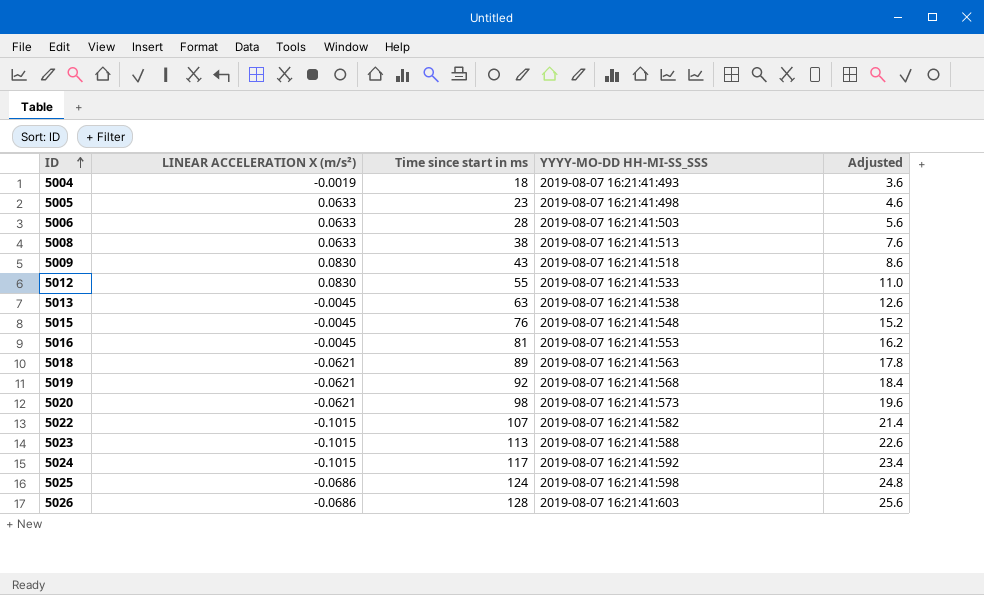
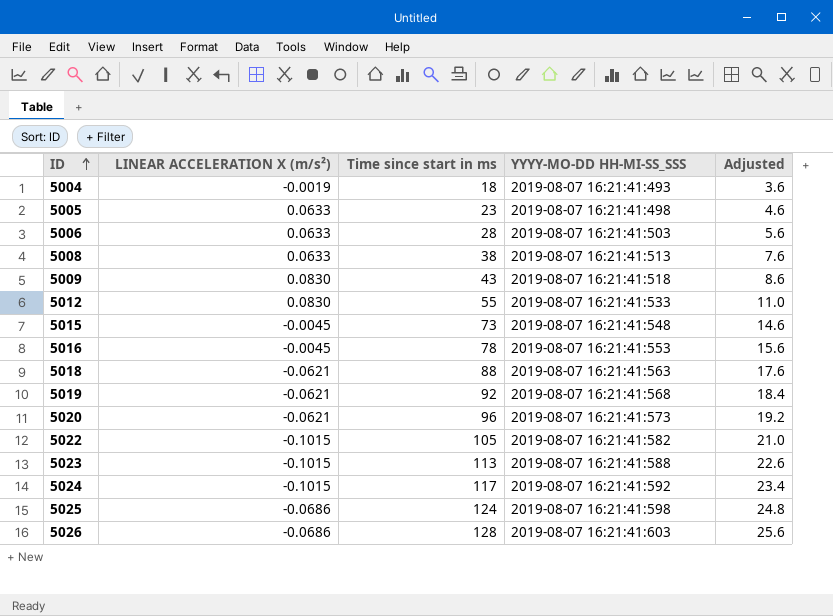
row 5013: -0.0045 | 63 | 2019-08-07 16:21:41:538 | 12.6 -> none
5015 | Time since start in ms: 76 -> 73
5015 | Adjusted: 15.2 -> 14.6
5016 | Time since start in ms: 81 -> 78
5016 | Adjusted: 16.2 -> 15.6
5018 | Time since start in ms: 89 -> 88
5018 | Adjusted: 17.8 -> 17.6
5020 | Time since start in ms: 98 -> 96
5020 | Adjusted: 19.6 -> 19.2
5022 | Time since start in ms: 107 -> 105
5022 | Adjusted: 21.4 -> 21.0

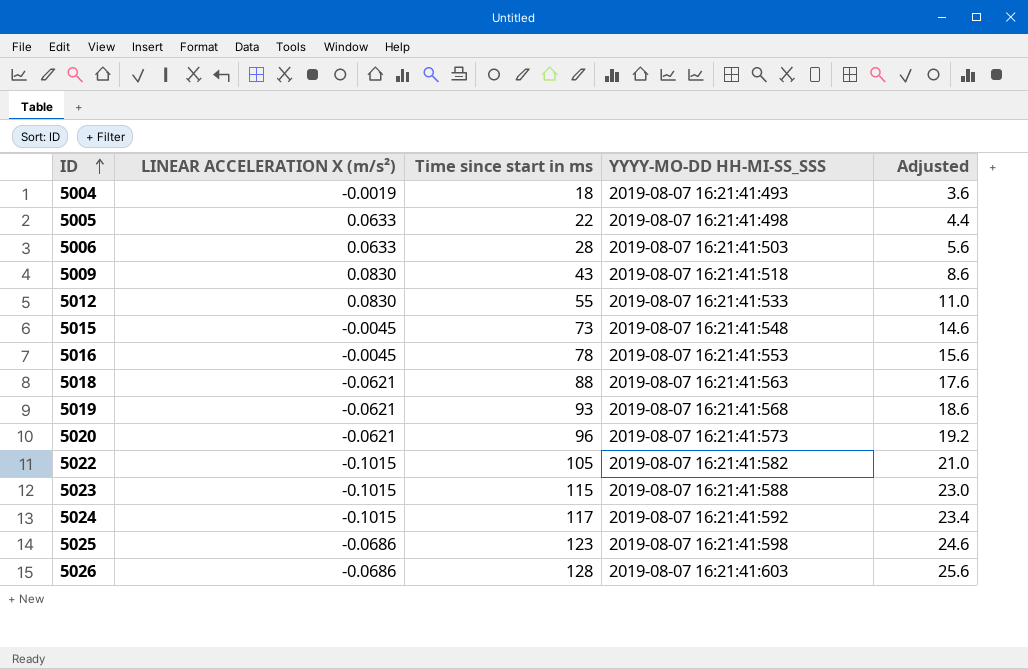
row 5008: 0.0633 | 38 | 2019-08-07 16:21:41:513 | 7.6 -> none
5005 | Time since start in ms: 23 -> 22
5005 | Adjusted: 4.6 -> 4.4
5019 | Time since start in ms: 92 -> 93
5019 | Adjusted: 18.4 -> 18.6
5023 | Time since start in ms: 113 -> 115
5023 | Adjusted: 22.6 -> 23.0
5025 | Time since start in ms: 124 -> 123
5025 | Adjusted: 24.8 -> 24.6

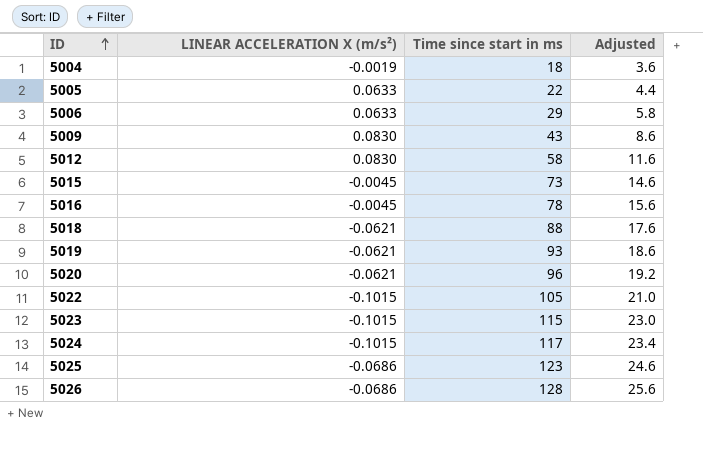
column YYYY-MO-DD HH-MI-SS_SSS | position: 4 -> none
5006 | Time since start in ms: 28 -> 29
5006 | Adjusted: 5.6 -> 5.8
5012 | Time since start in ms: 55 -> 58
5012 | Adjusted: 11.0 -> 11.6

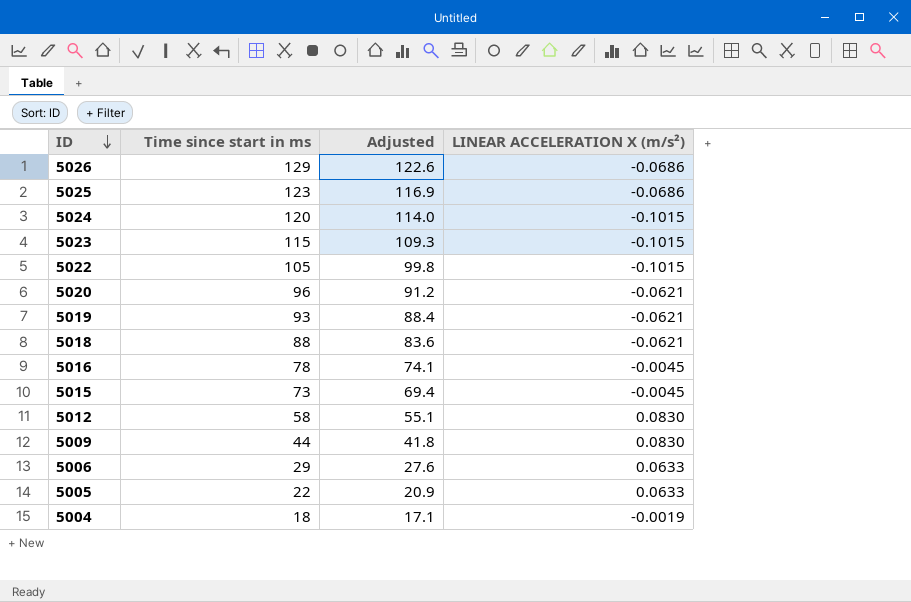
row order: ID ascending -> ID descending
column Adjusted | formula: [Time since start in ms] * 0.2 -> [Time since start in ms] * 0.95
column LINEAR ACCELERATION X (m/s²) | position: 2 -> 4
5026 | Time since start in ms: 128 -> 129
5024 | Time since start in ms: 117 -> 120
5009 | Time since start in ms: 43 -> 44

